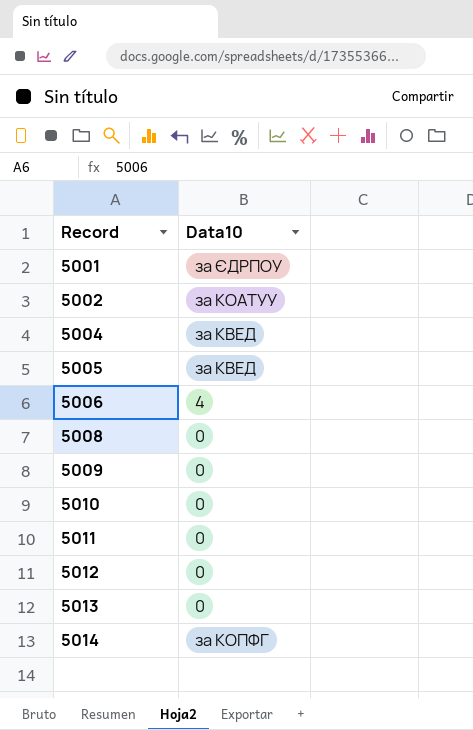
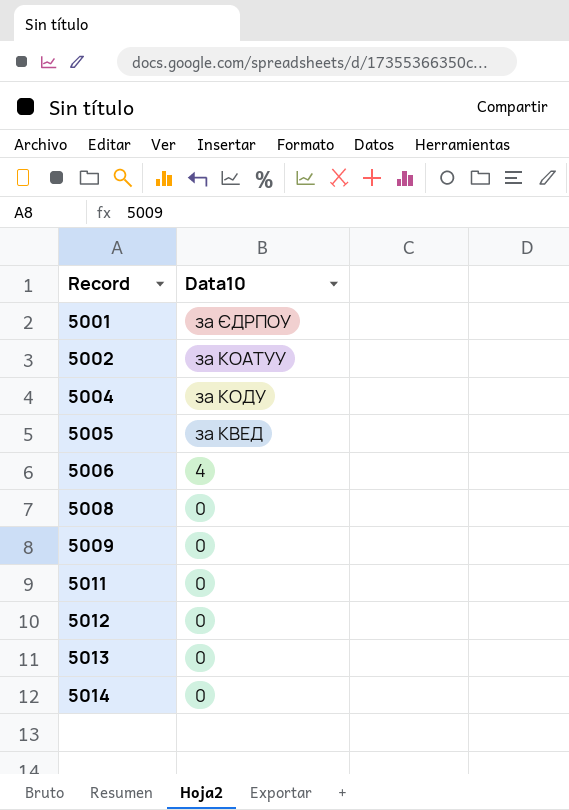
row 5010: 0 -> none
5004 | Data10: за КВЕД -> за КОДУ
5014 | Data10: за КОПФГ -> 0

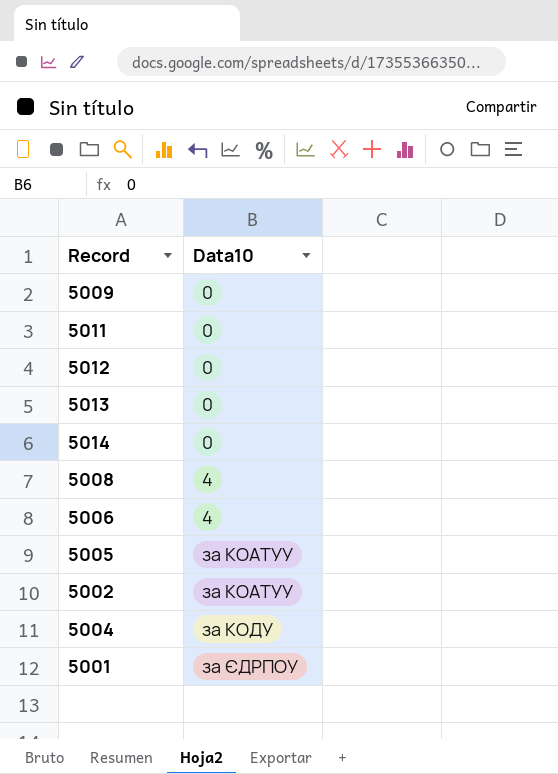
row order: Record ascending -> Data10 ascending
5008 | Data10: 0 -> 4
5005 | Data10: за КВЕД -> за КОАТУУ

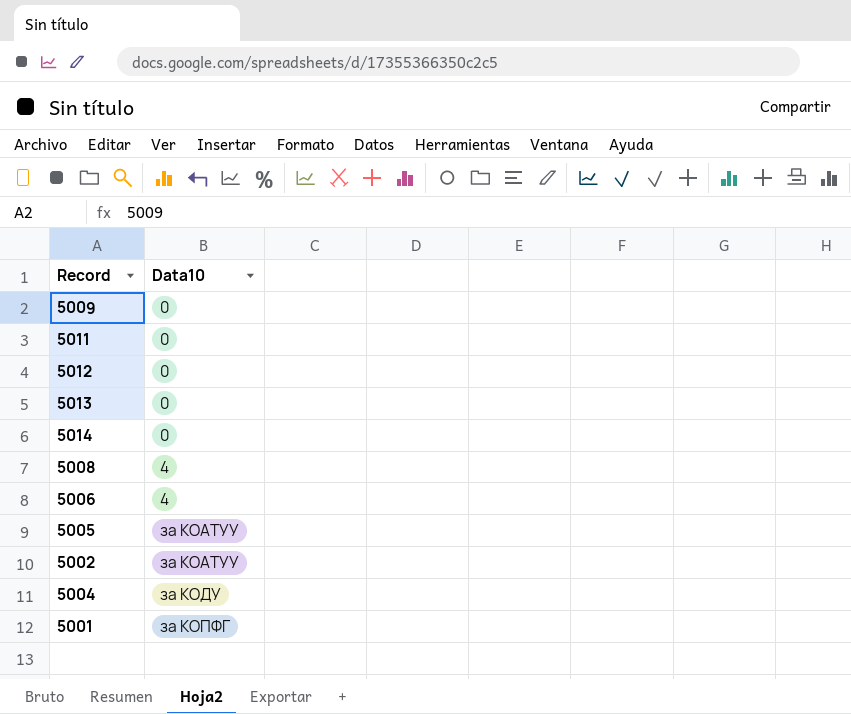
5001 | Data10: за ЄДРПОУ -> за КОПФГ

